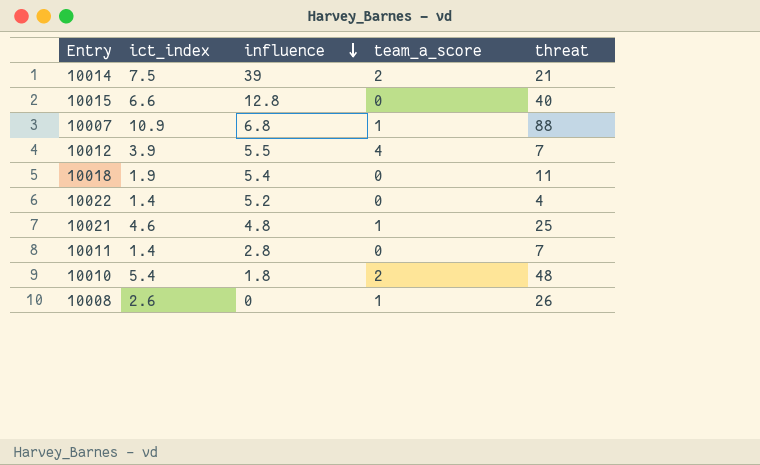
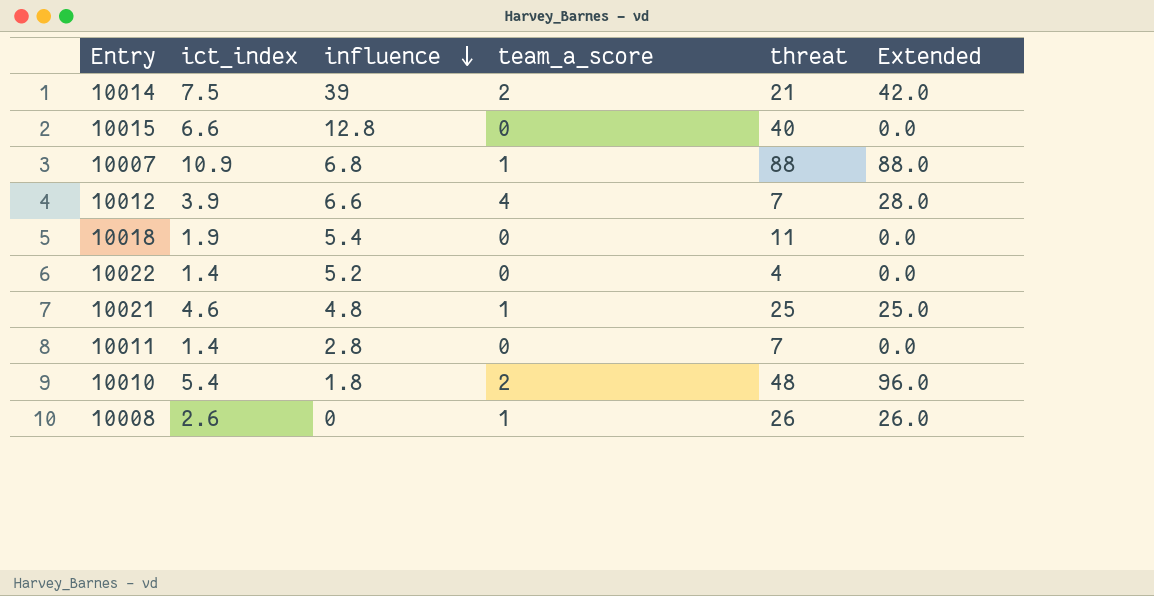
column Extended | formula: none -> [team_a_score] * [threat]
10012 | influence: 5.5 -> 6.6

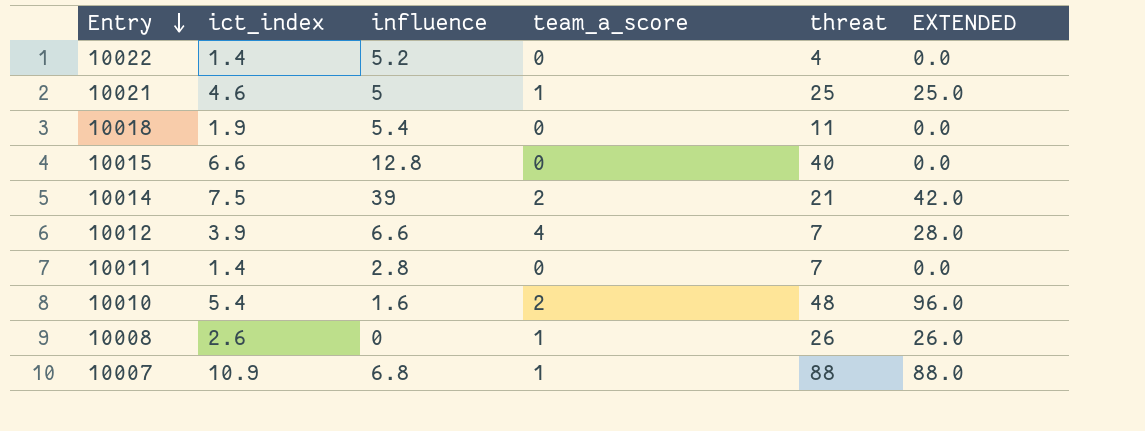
row order: influence descending -> Entry descending
column name: Extended -> EXTENDED
10021 | influence: 4.8 -> 5
10010 | influence: 1.8 -> 1.6

